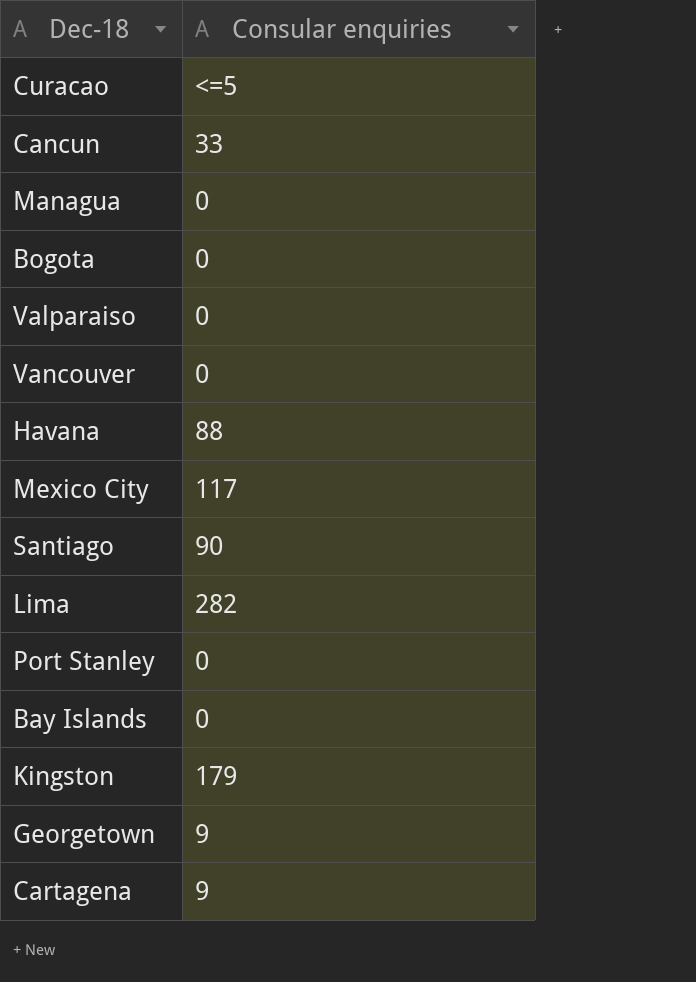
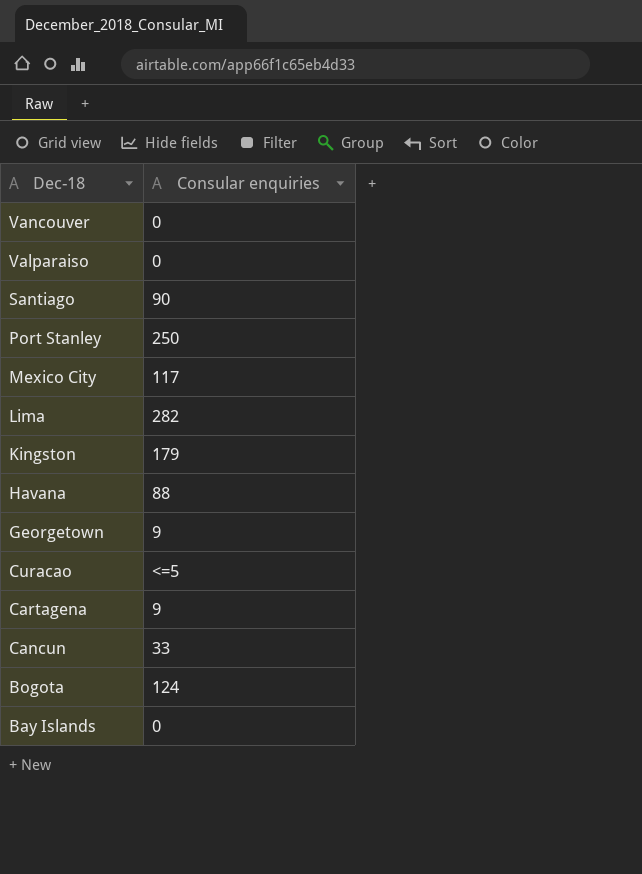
row order: none -> Dec-18 descending
row Managua: 0 -> none
Port Stanley | Consular enquiries: 0 -> 250
Bogota | Consular enquiries: 0 -> 124

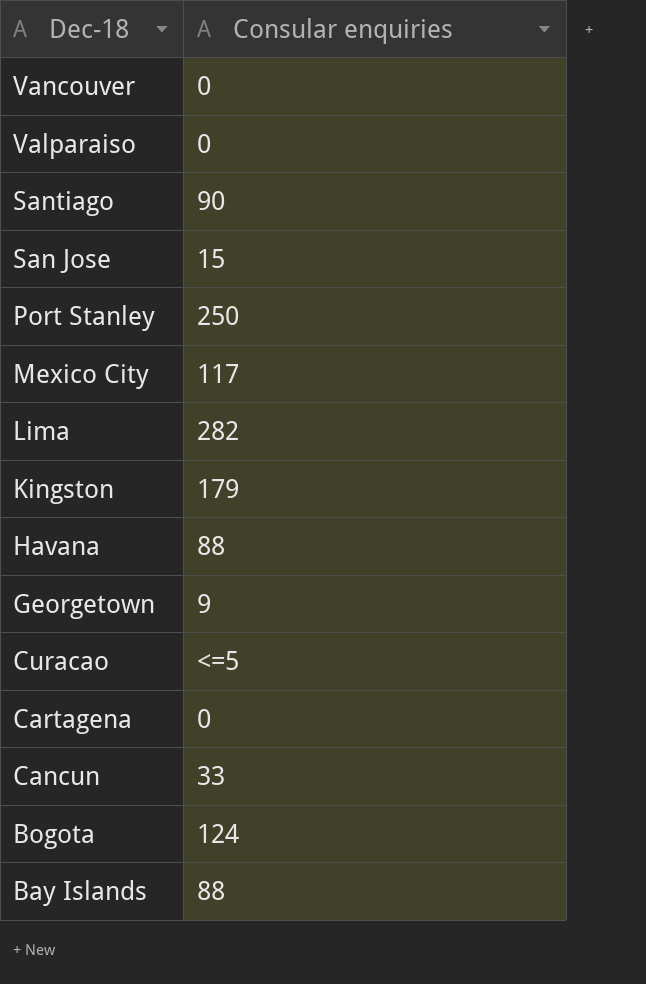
row San Jose: none -> 15
Cartagena | Consular enquiries: 9 -> 0
Bay Islands | Consular enquiries: 0 -> 88

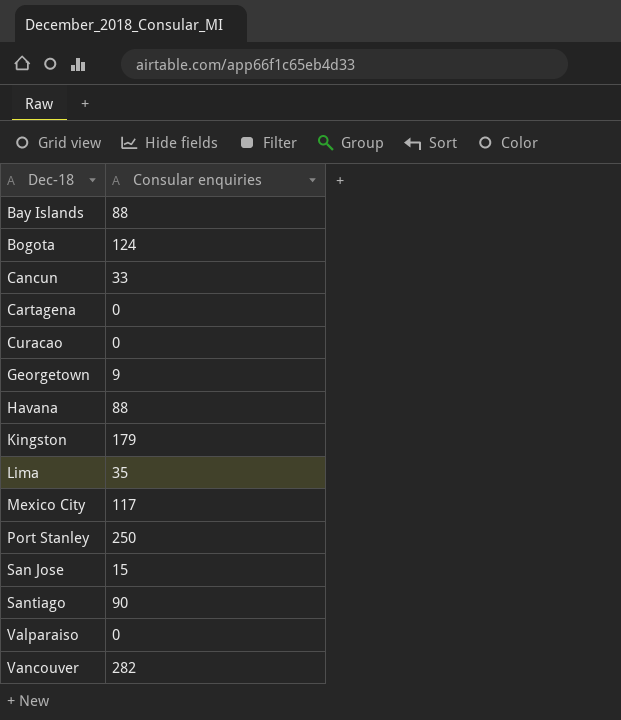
row order: Dec-18 descending -> Dec-18 ascending
Curacao | Consular enquiries: <=5 -> 0
Lima | Consular enquiries: 282 -> 35
Vancouver | Consular enquiries: 0 -> 282

